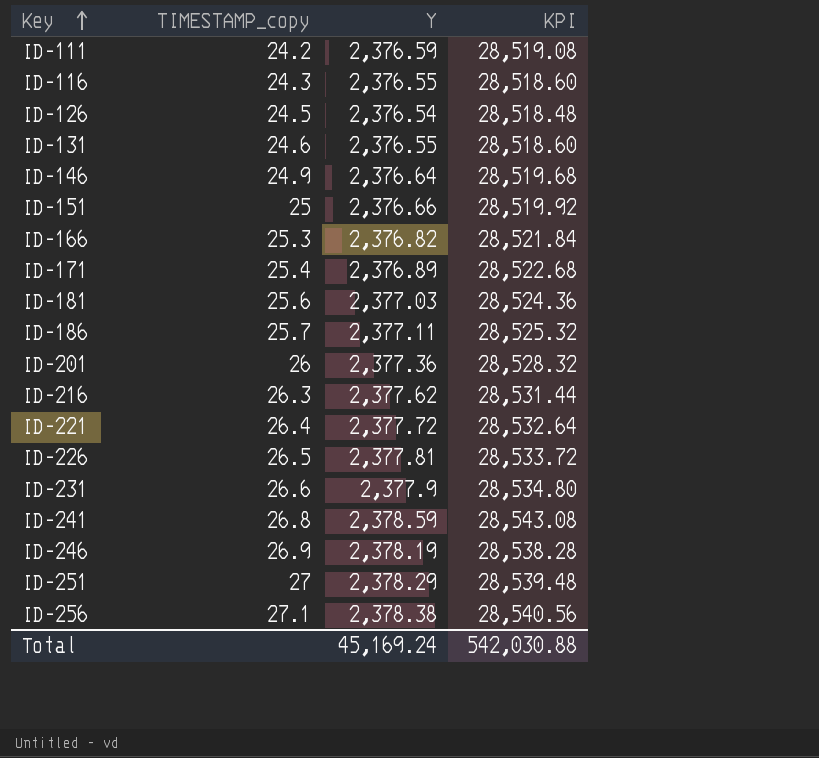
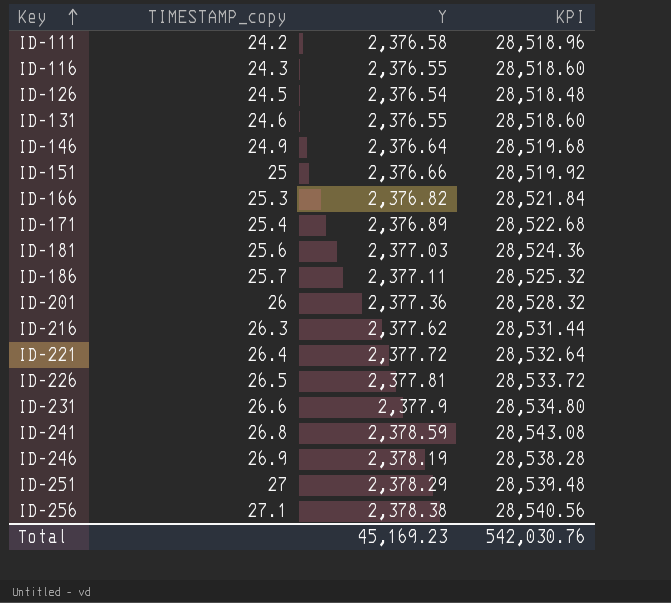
ID-111 | Y: 2,376.59 -> 2,376.58
ID-111 | KPI: 28,519.08 -> 28,518.96
Total | Y: 45,169.24 -> 45,169.23
Total | KPI: 542,030.88 -> 542,030.76

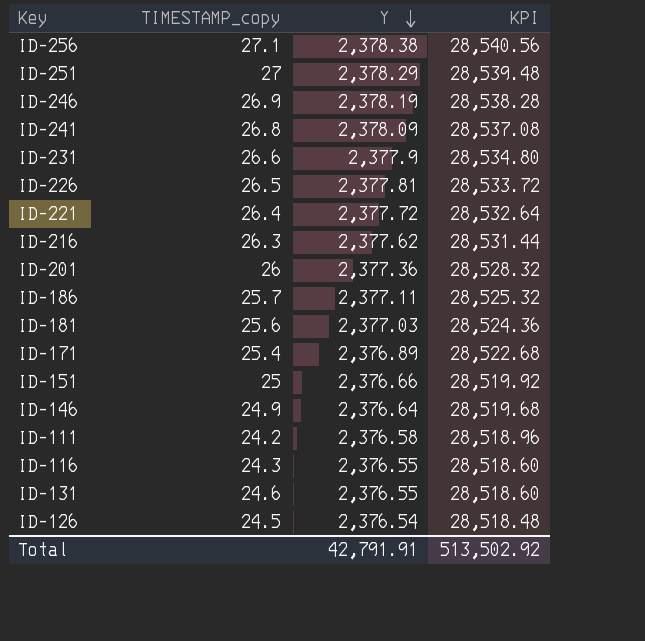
row order: Key ascending -> Y descending
row ID-166: 25.3 | 2,376.82 | 28,521.84 -> none
ID-241 | Y: 2,378.59 -> 2,378.09
ID-241 | KPI: 28,543.08 -> 28,537.08
Total | Y: 45,169.23 -> 42,791.91
Total | KPI: 542,030.76 -> 513,502.92

